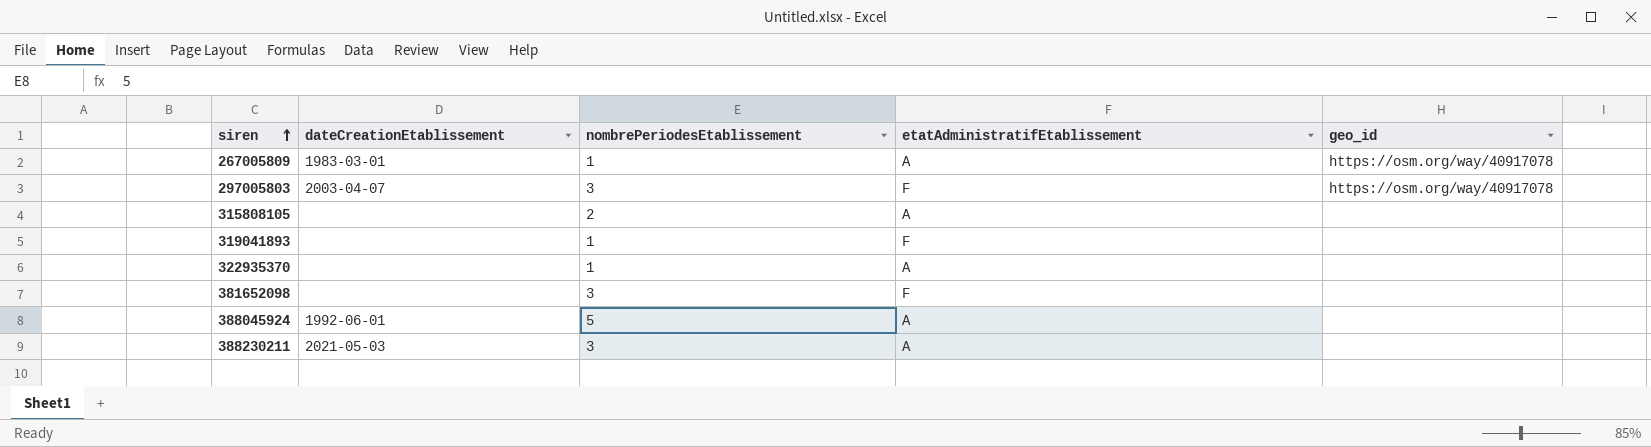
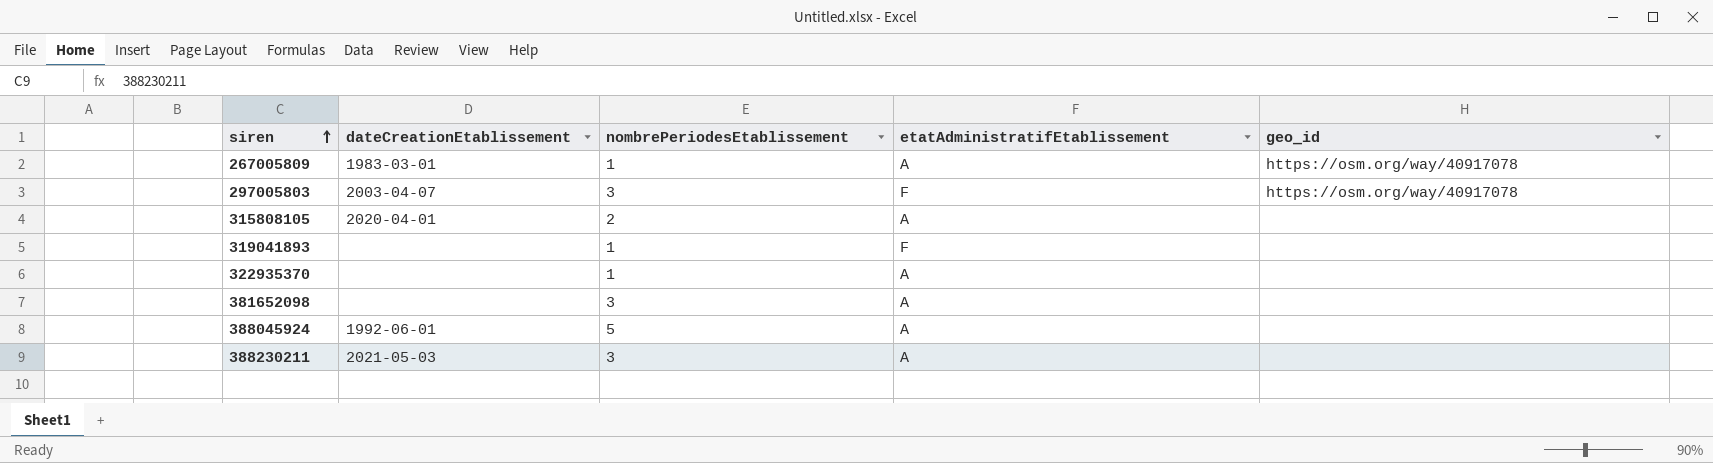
315808105 | dateCreationEtablissement: none -> 2020-04-01
381652098 | etatAdministratifEtablissement: F -> A

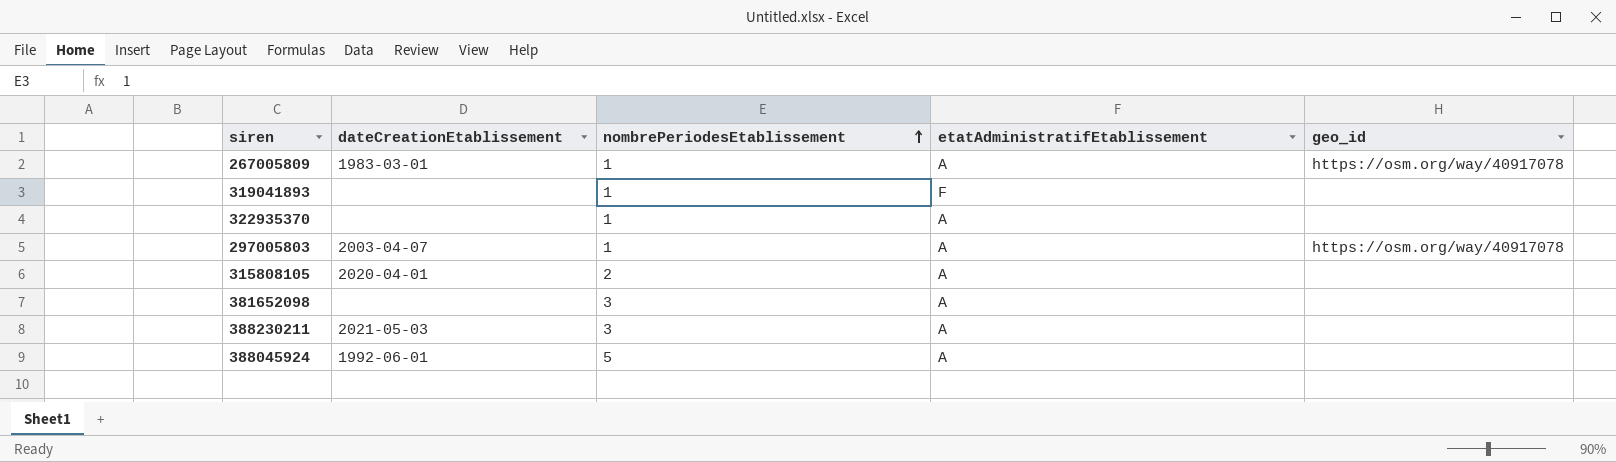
row order: siren ascending -> nombrePeriodesEtablissement ascending
297005803 | nombrePeriodesEtablissement: 3 -> 1
297005803 | etatAdministratifEtablissement: F -> A

